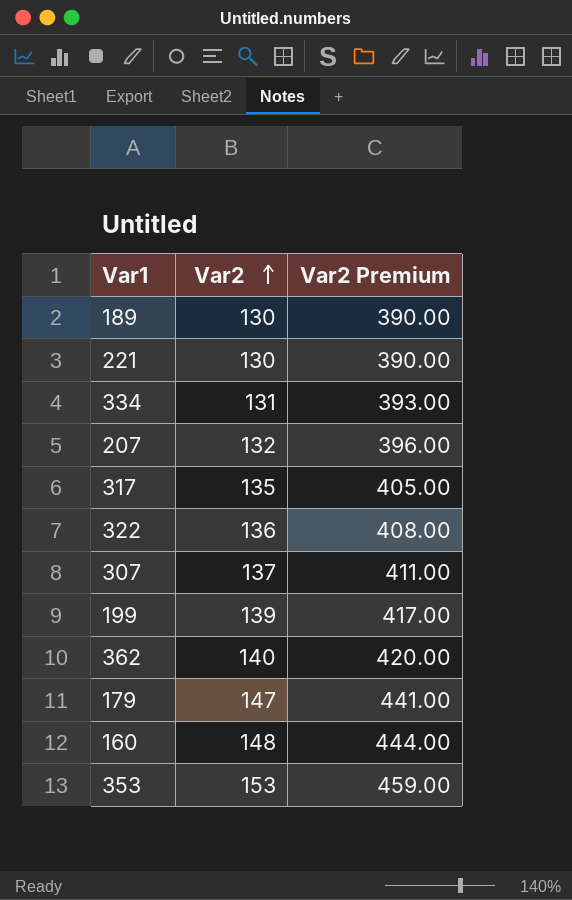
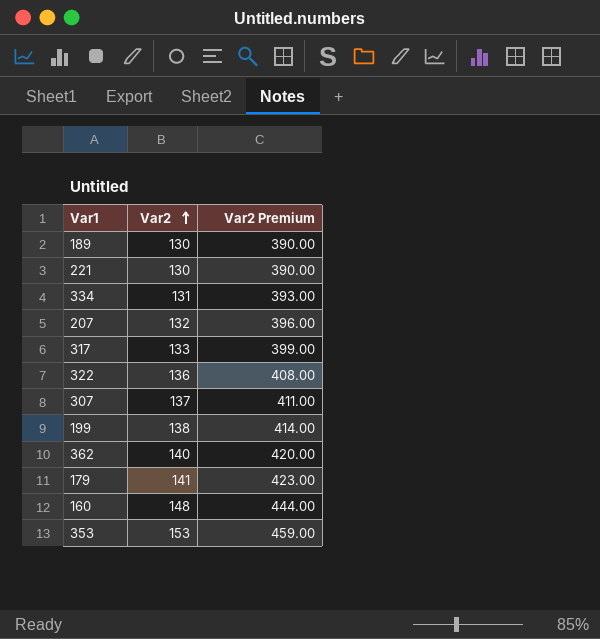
317 | Var2: 135 -> 133
317 | Var2 Premium: 405.00 -> 399.00
199 | Var2: 139 -> 138
199 | Var2 Premium: 417.00 -> 414.00
179 | Var2: 147 -> 141
179 | Var2 Premium: 441.00 -> 423.00

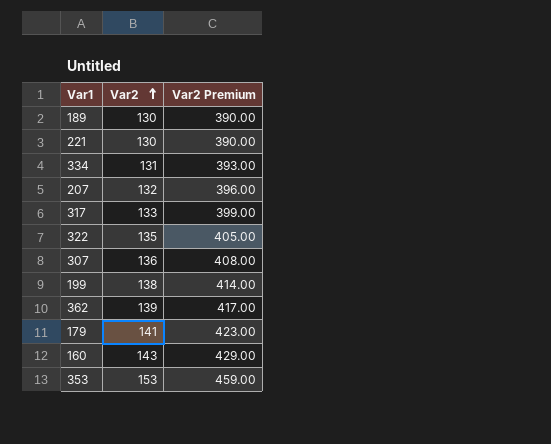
322 | Var2: 136 -> 135
322 | Var2 Premium: 408.00 -> 405.00
307 | Var2: 137 -> 136
307 | Var2 Premium: 411.00 -> 408.00
362 | Var2: 140 -> 139
362 | Var2 Premium: 420.00 -> 417.00
160 | Var2: 148 -> 143
160 | Var2 Premium: 444.00 -> 429.00

